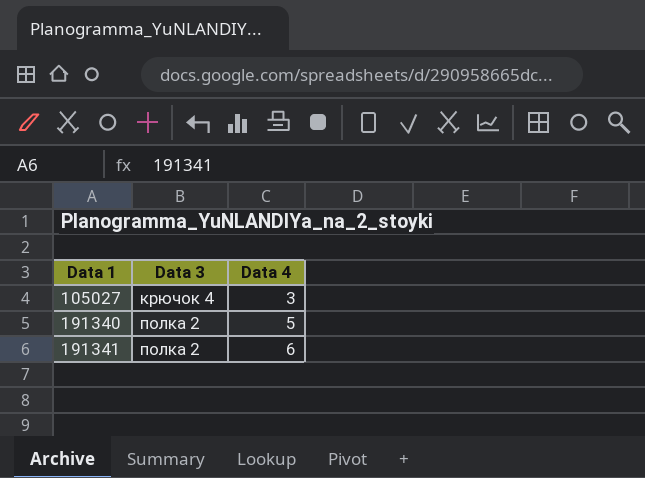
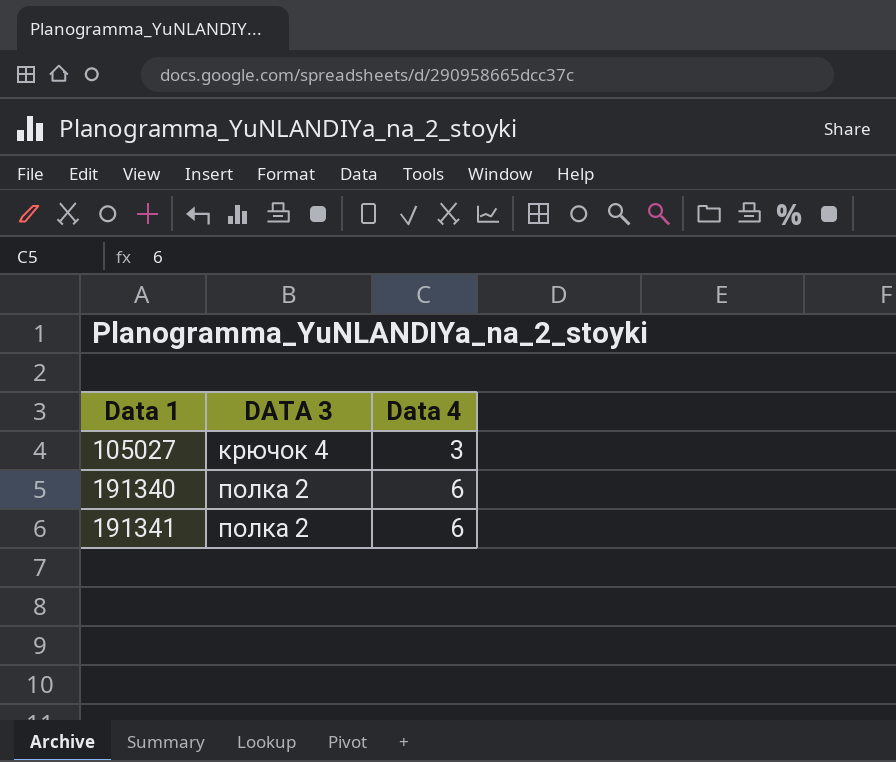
column name: Data 3 -> DATA 3
191340 | Data 4: 5 -> 6

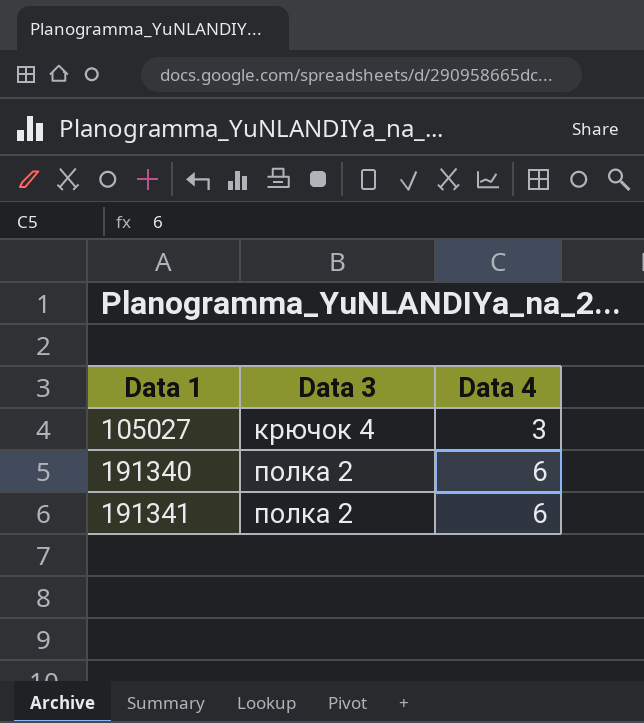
column name: DATA 3 -> Data 3

